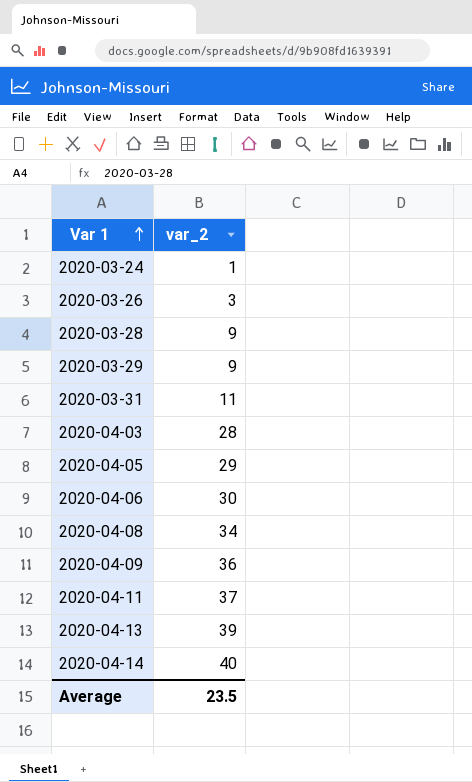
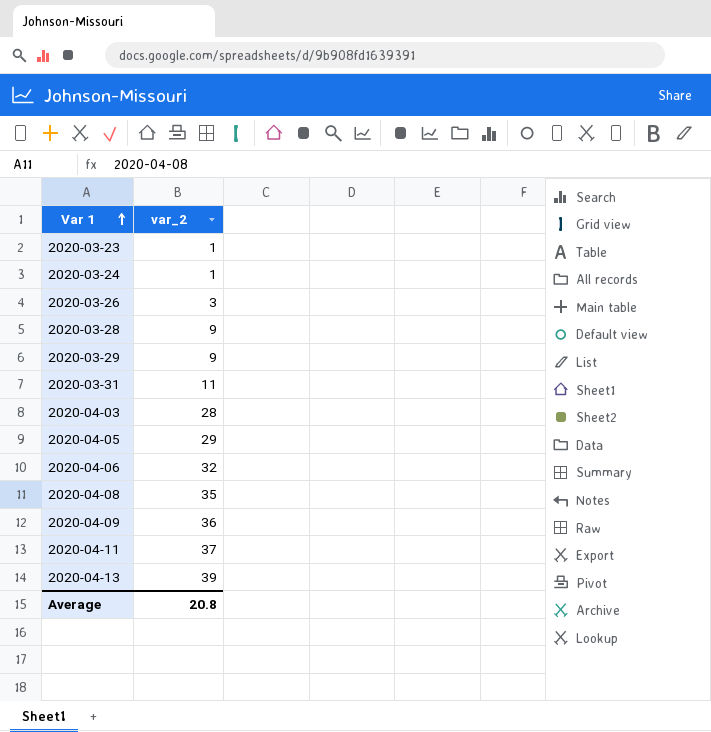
row 2020-04-14: 40 -> none
row 2020-03-23: none -> 1
2020-04-06 | var_2: 30 -> 32
2020-04-08 | var_2: 34 -> 35
Average | var_2: 23.5 -> 20.8

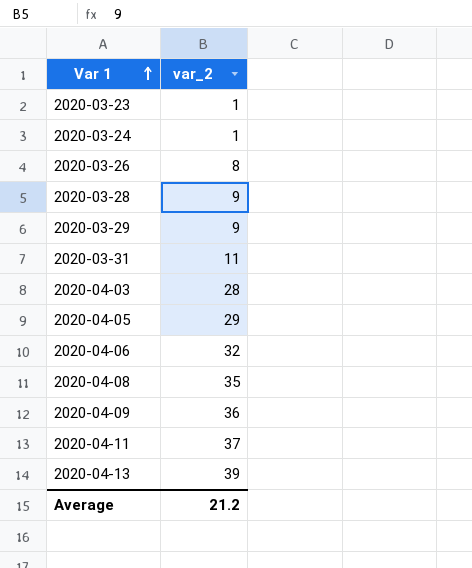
2020-03-26 | var_2: 3 -> 8
Average | var_2: 20.8 -> 21.2

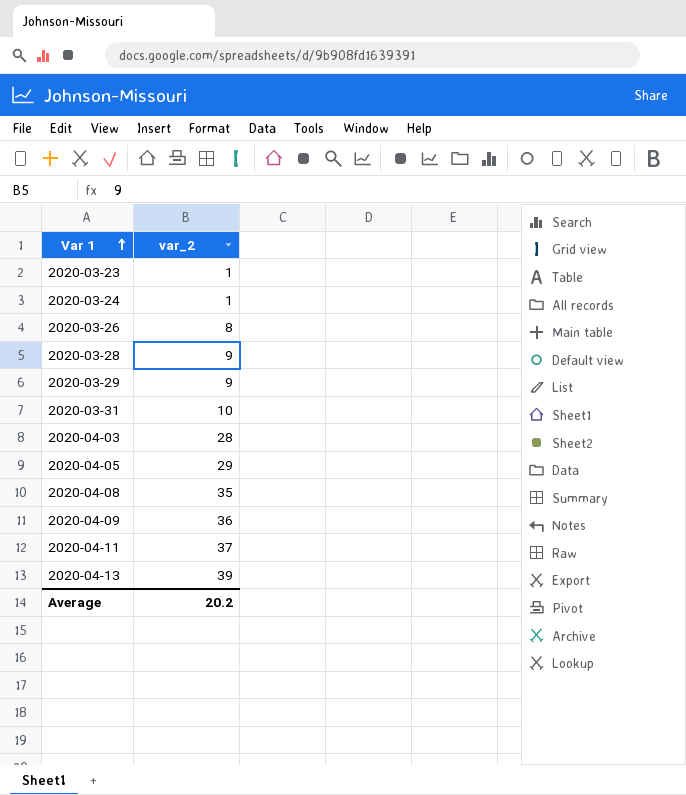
row 2020-04-06: 32 -> none
2020-03-31 | var_2: 11 -> 10
Average | var_2: 21.2 -> 20.2

